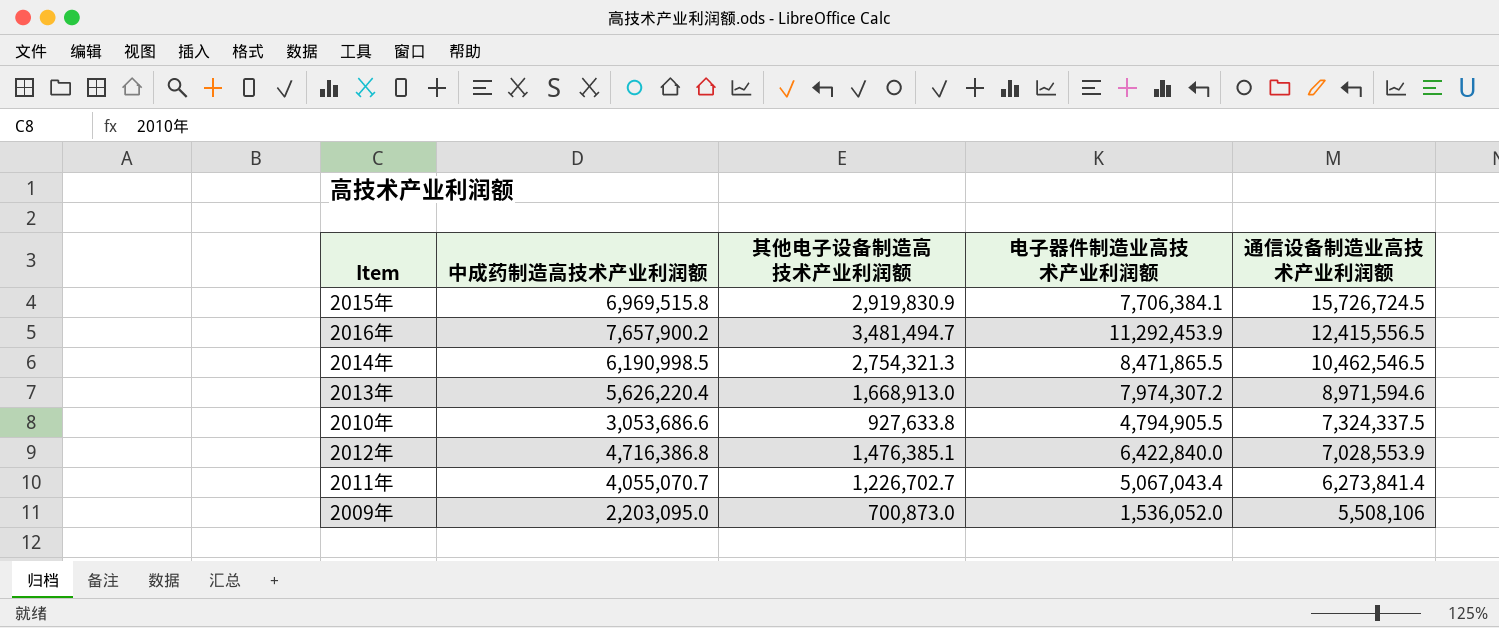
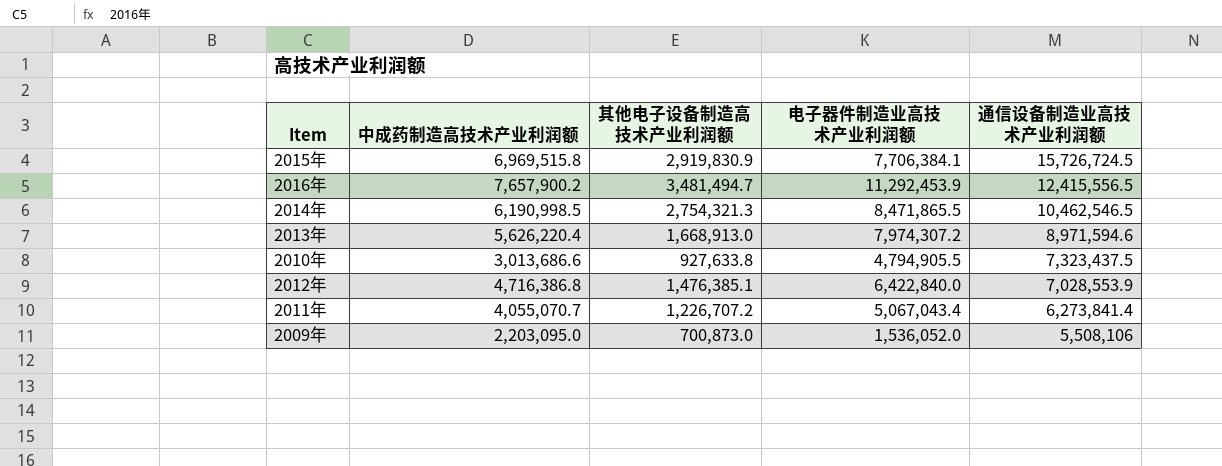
2010年 | 中成药制造高技术产业利润额: 3,053,686.6 -> 3,013,686.6
2010年 | 通信设备制造业高技术产业利润额: 7,324,337.5 -> 7,323,437.5
2011年 | 其他电子设备制造高技术产业利润额: 1,226,702.7 -> 1,226,707.2

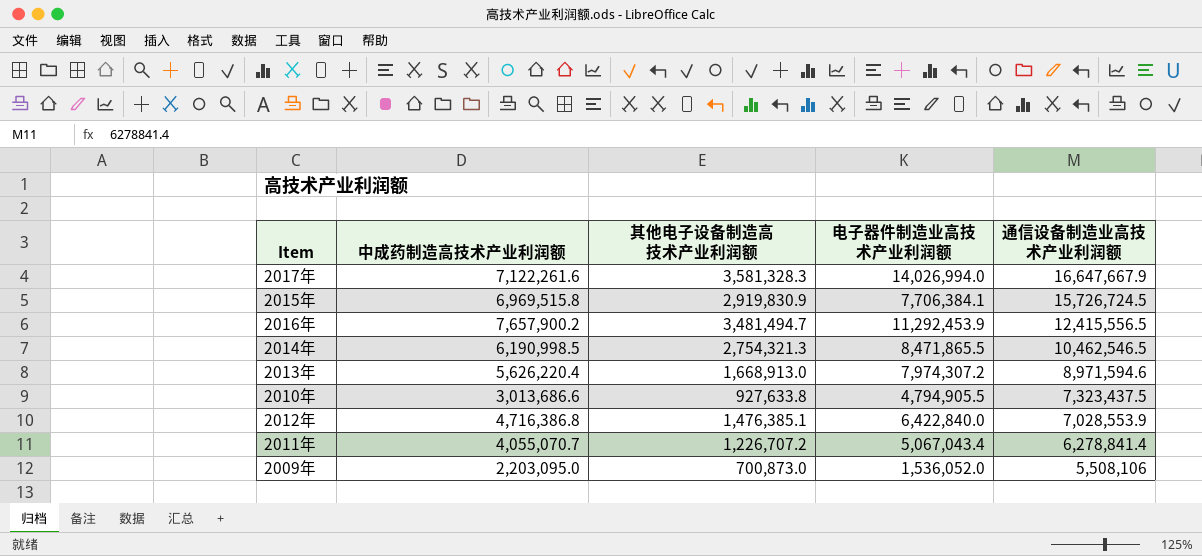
row 2017年: none -> 7,122,261.6 | 3,581,328.3 | 14,026,994.0 | 16,647,667.9
2011年 | 通信设备制造业高技术产业利润额: 6,273,841.4 -> 6,278,841.4

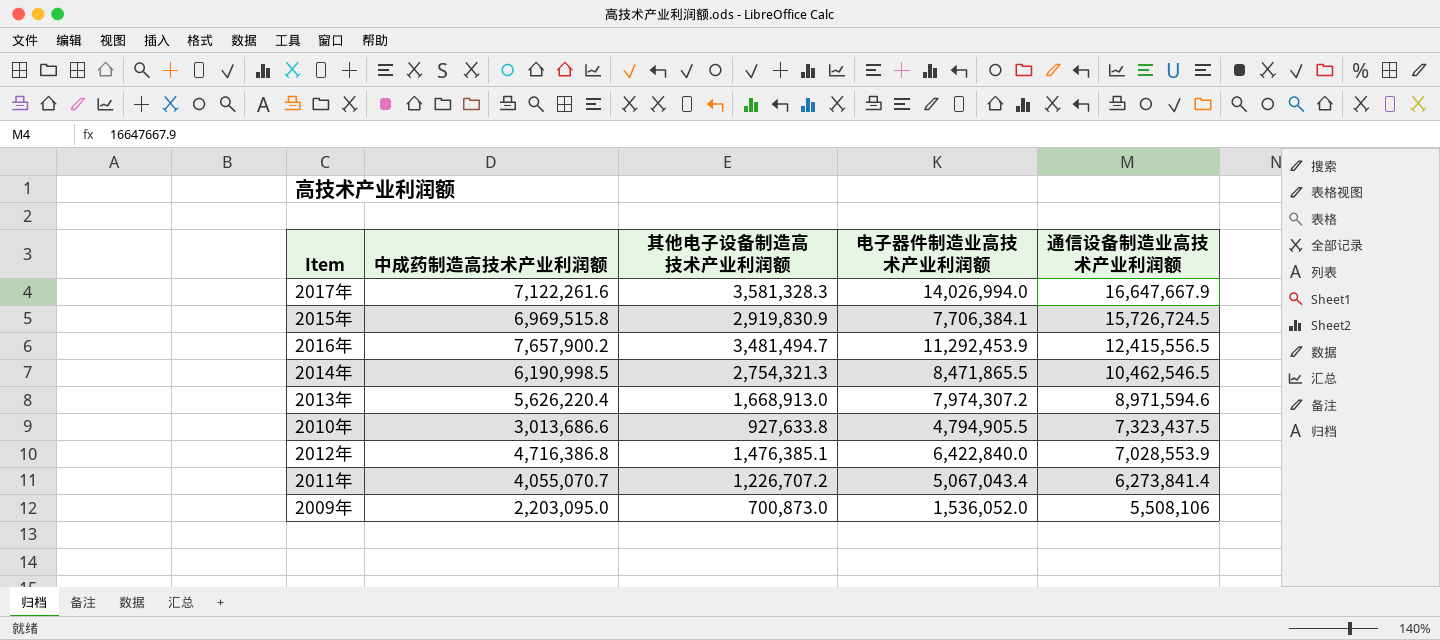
2011年 | 通信设备制造业高技术产业利润额: 6,278,841.4 -> 6,273,841.4

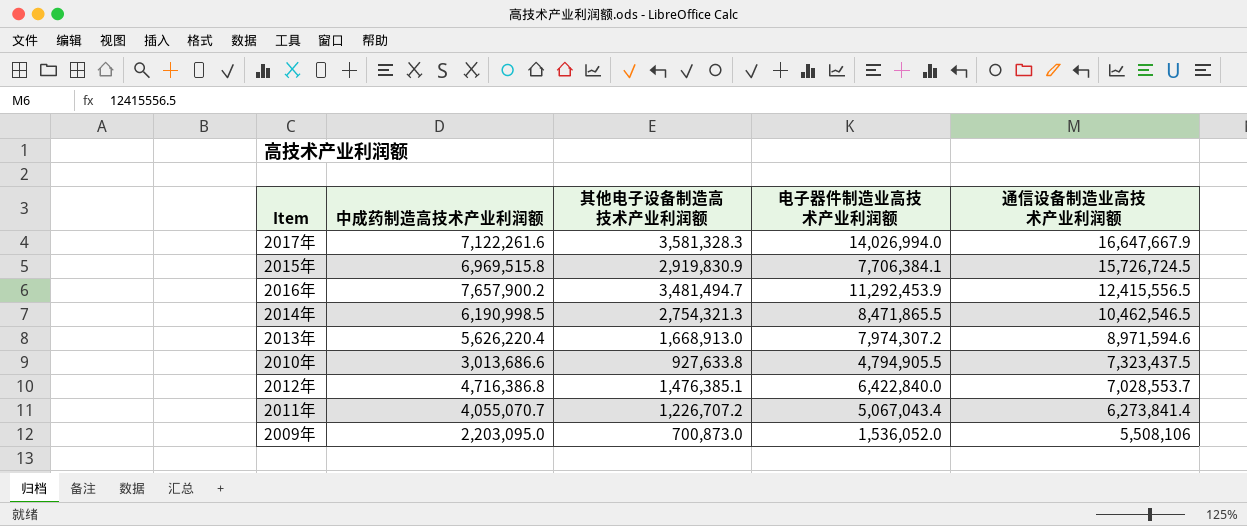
2012年 | 通信设备制造业高技术产业利润额: 7,028,553.9 -> 7,028,553.7

